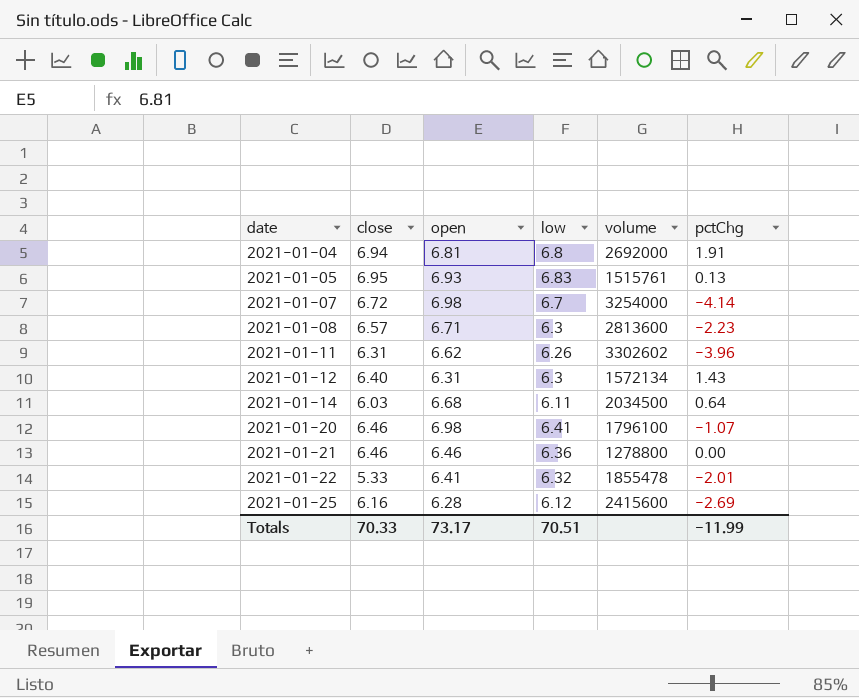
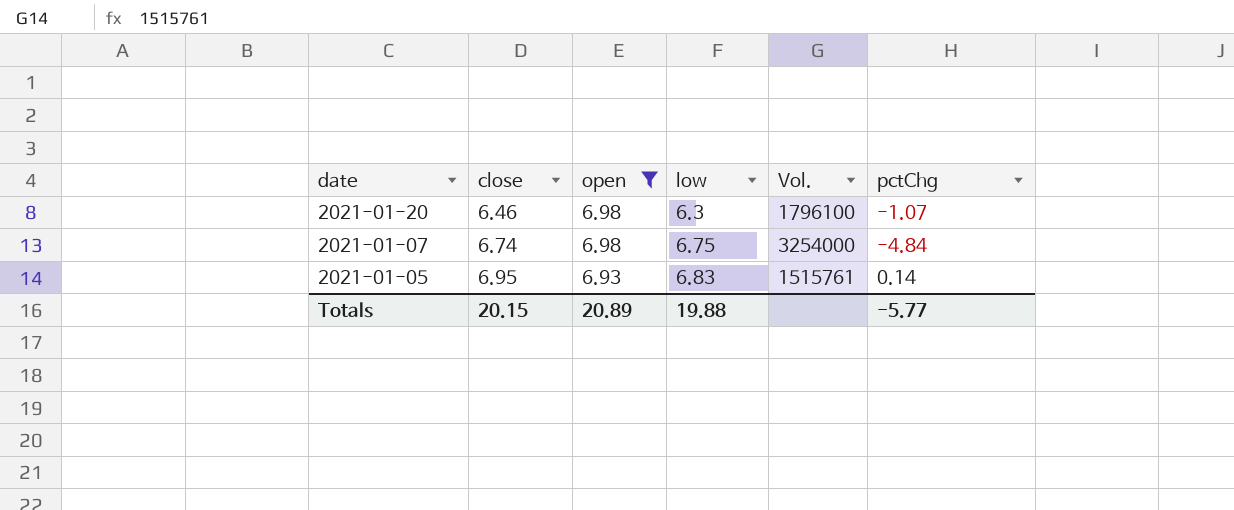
filter: none -> open >= 6.93
row order: date ascending -> date descending
column name: volume -> Vol.
2021-01-20 | low: 6.41 -> 6.3
2021-01-07 | close: 6.72 -> 6.74
2021-01-07 | low: 6.7 -> 6.75
2021-01-07 | pctChg: -4.14 -> -4.84
2021-01-05 | pctChg: 0.13 -> 0.14
Totals | close: 70.33 -> 20.15
Totals | open: 73.17 -> 20.89
Totals | low: 70.51 -> 19.88
Totals | pctChg: -11.99 -> -5.77

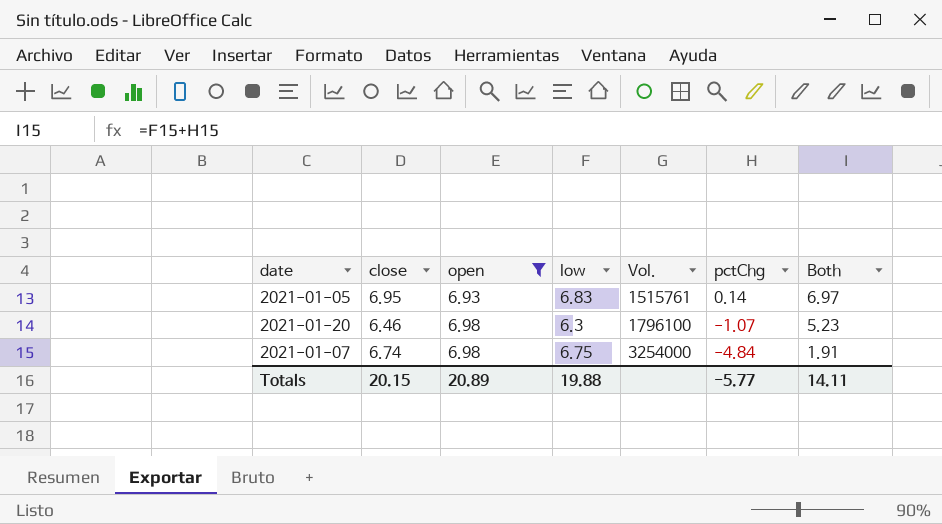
row order: date descending -> open ascending
column Both | formula: none -> [low] + [pctChg]

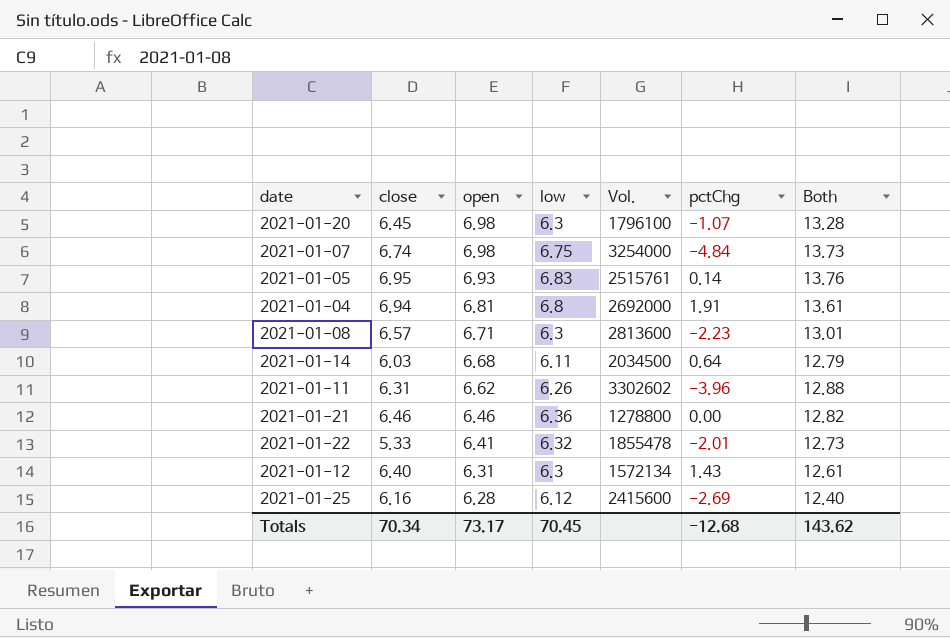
filter: open >= 6.93 -> none
row order: open ascending -> open descending
column Both | formula: [low] + [pctChg] -> [open] + [low]
2021-01-20 | close: 6.46 -> 6.45
2021-01-05 | Vol.: 1515761 -> 2515761
Totals | close: 20.15 -> 70.34
Totals | open: 20.89 -> 73.17
Totals | low: 19.88 -> 70.45
Totals | pctChg: -5.77 -> -12.68
Totals | Both: 14.11 -> 143.62

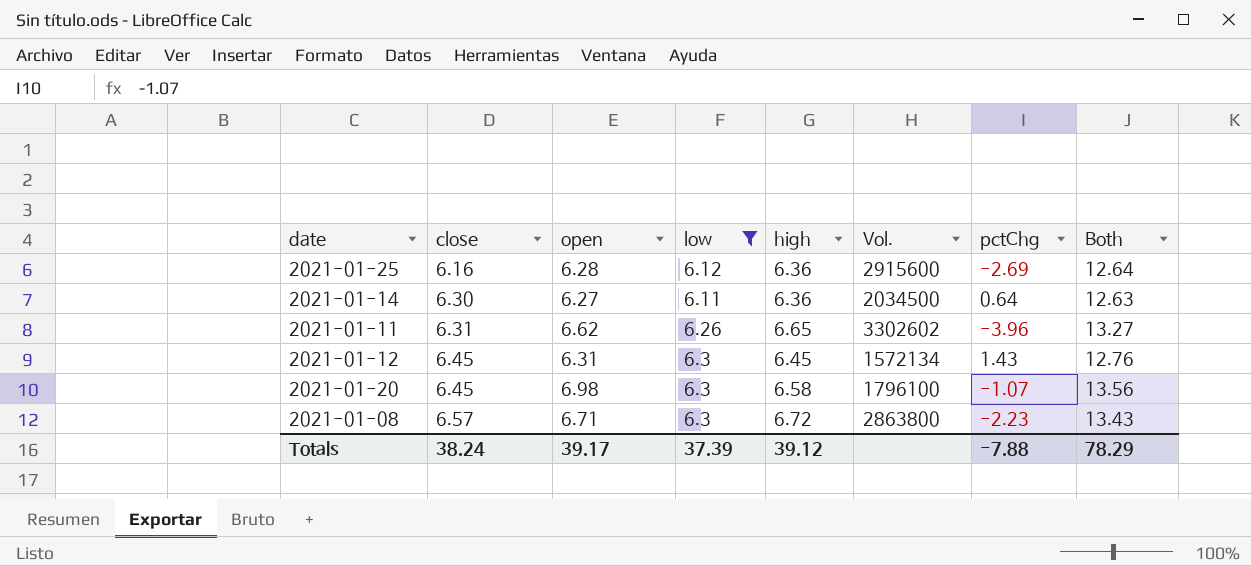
filter: none -> low <= 6.3
row order: open descending -> close ascending
column high | position: none -> 5
column Both | formula: [open] + [low] -> [open] + [high]
2021-01-25 | Vol.: 2415600 -> 2915600
2021-01-14 | close: 6.03 -> 6.30
2021-01-14 | open: 6.68 -> 6.27
2021-01-12 | close: 6.40 -> 6.45
2021-01-08 | Vol.: 2813600 -> 2863800
Totals | close: 70.34 -> 38.24
Totals | open: 73.17 -> 39.17
Totals | low: 70.45 -> 37.39
Totals | pctChg: -12.68 -> -7.88
Totals | Both: 143.62 -> 78.29

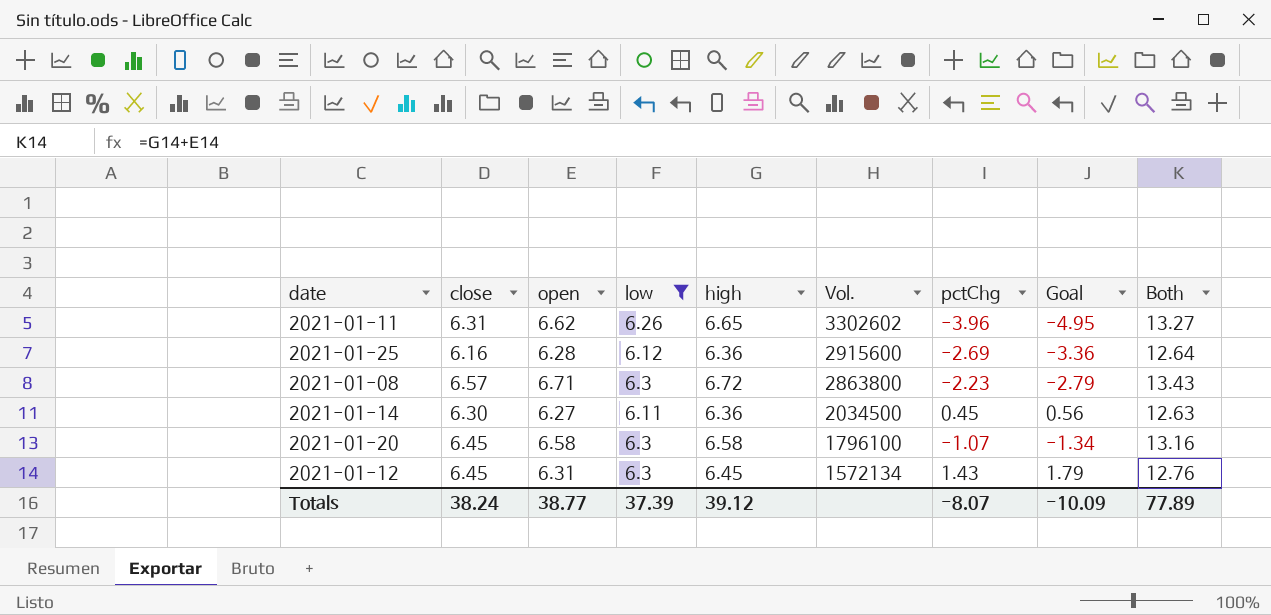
row order: close ascending -> Vol. descending
column Goal | formula: none -> [pctChg] * 1.25
2021-01-14 | pctChg: 0.64 -> 0.45
2021-01-20 | open: 6.98 -> 6.58
2021-01-20 | Both: 13.56 -> 13.16
Totals | open: 39.17 -> 38.77
Totals | pctChg: -7.88 -> -8.07
Totals | Both: 78.29 -> 77.89

